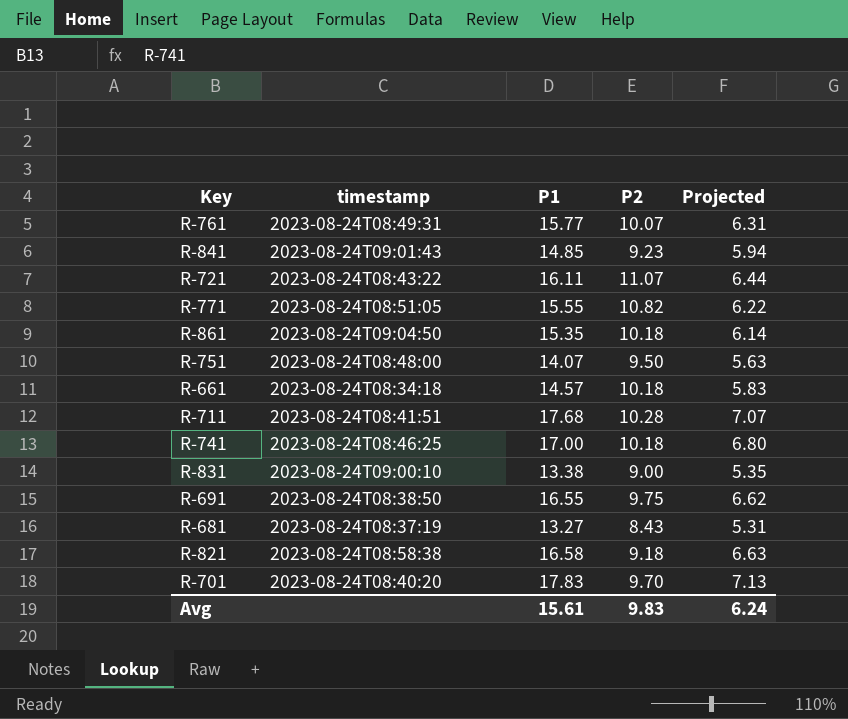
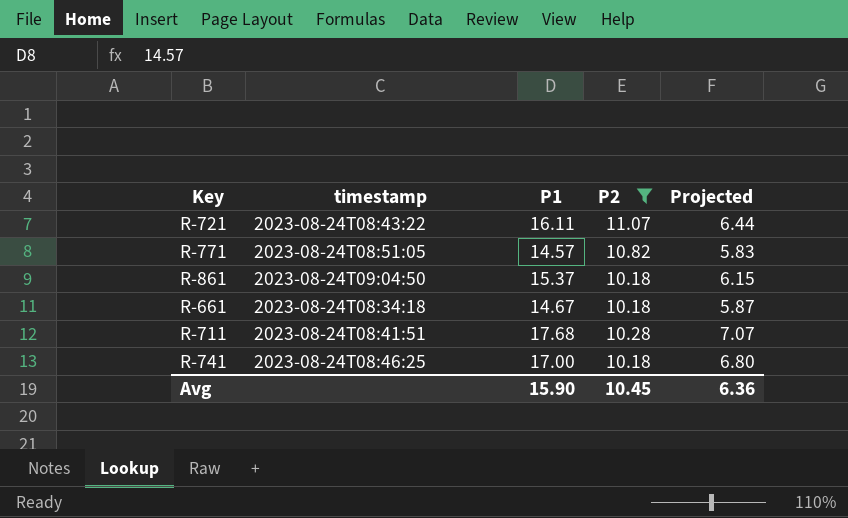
filter: none -> P2 >= 10.18
R-771 | P1: 15.55 -> 14.57
R-771 | Projected: 6.22 -> 5.83
R-861 | P1: 15.35 -> 15.37
R-861 | Projected: 6.14 -> 6.15
R-661 | P1: 14.57 -> 14.67
R-661 | Projected: 5.83 -> 5.87
Avg | P1: 15.61 -> 15.90
Avg | P2: 9.83 -> 10.45
Avg | Projected: 6.24 -> 6.36

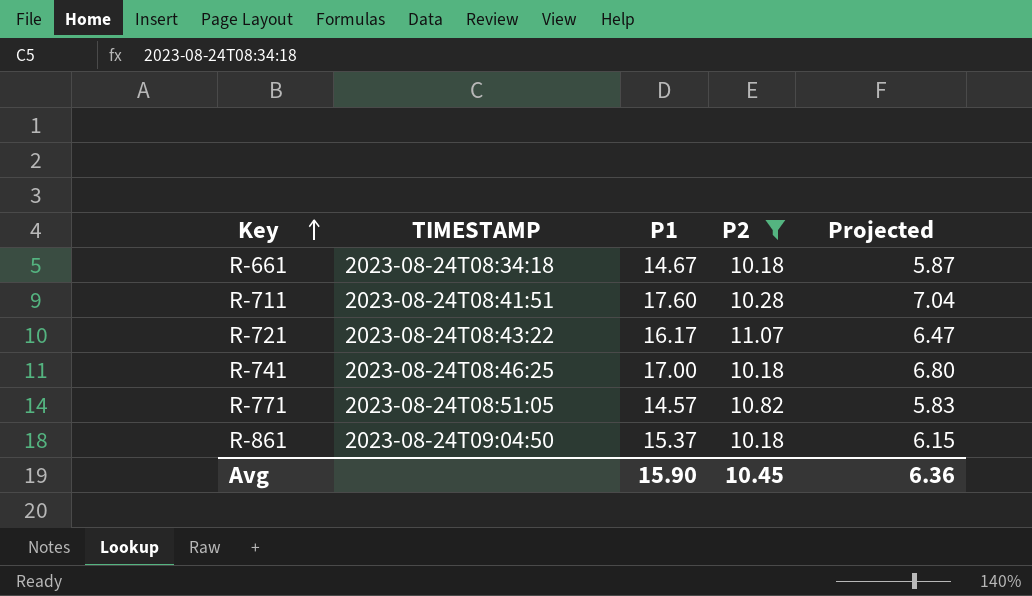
row order: none -> Key ascending
column name: timestamp -> TIMESTAMP
R-711 | P1: 17.68 -> 17.60
R-711 | Projected: 7.07 -> 7.04
R-721 | P1: 16.11 -> 16.17
R-721 | Projected: 6.44 -> 6.47

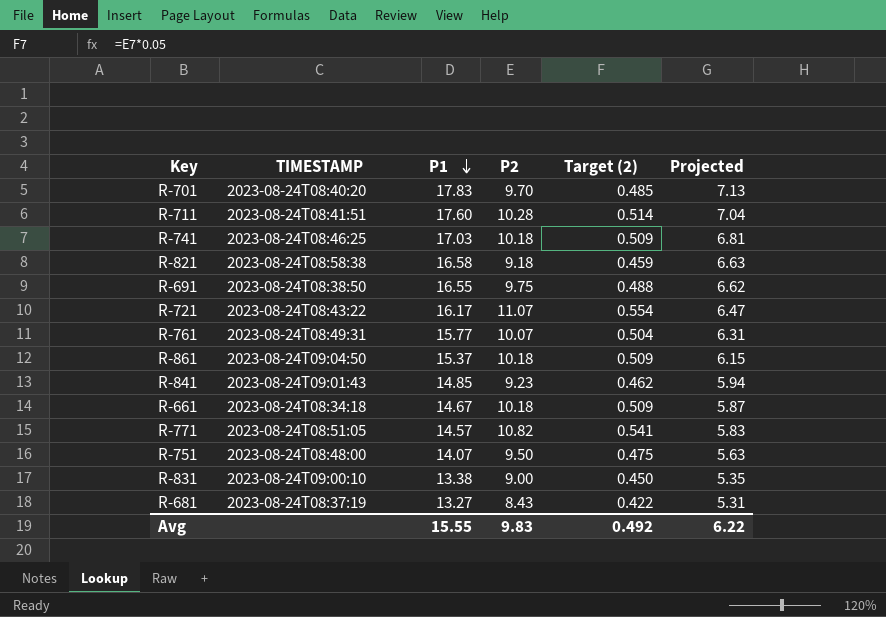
filter: P2 >= 10.18 -> none
row order: Key ascending -> P1 descending
column Target (2) | formula: none -> [P2] * 0.05
R-741 | P1: 17.00 -> 17.03
R-741 | Projected: 6.80 -> 6.81
Avg | P1: 15.90 -> 15.55
Avg | P2: 10.45 -> 9.83
Avg | Projected: 6.36 -> 6.22

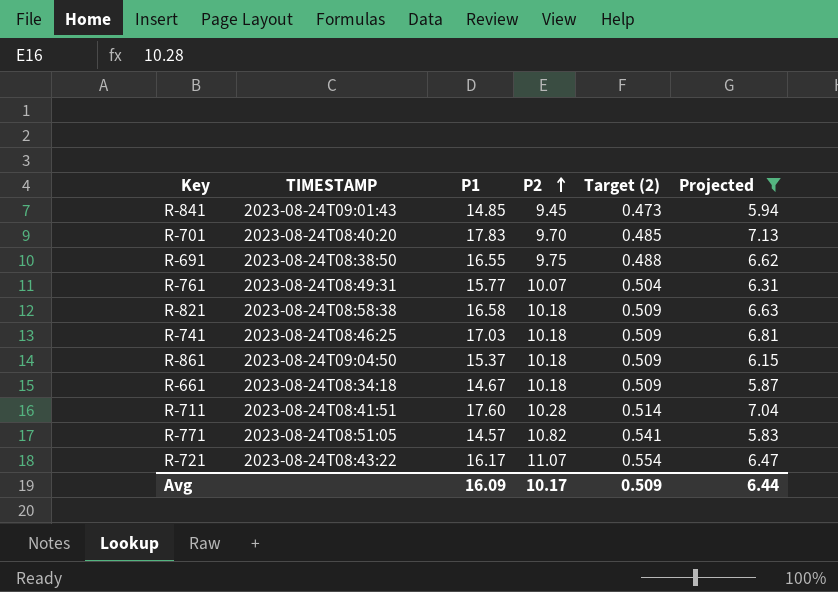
filter: none -> Projected >= 5.83
row order: P1 descending -> P2 ascending
R-841 | P2: 9.23 -> 9.45
R-841 | Target (2): 0.462 -> 0.473
R-821 | P2: 9.18 -> 10.18
R-821 | Target (2): 0.459 -> 0.509
Avg | P1: 15.55 -> 16.09
Avg | P2: 9.83 -> 10.17
Avg | Target (2): 0.492 -> 0.509
Avg | Projected: 6.22 -> 6.44

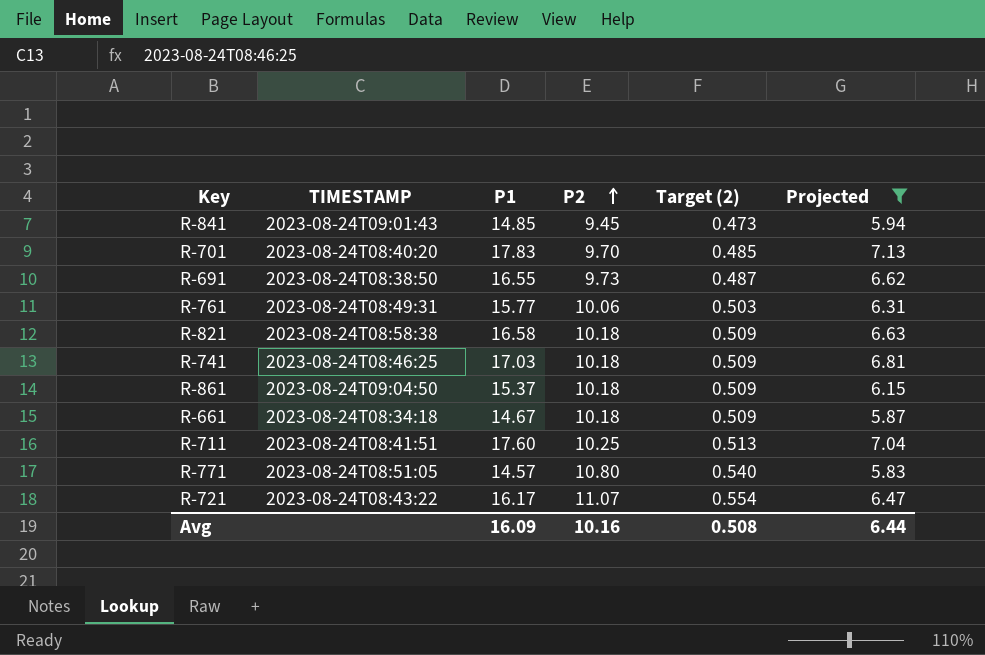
R-691 | P2: 9.75 -> 9.73
R-691 | Target (2): 0.488 -> 0.487
R-761 | P2: 10.07 -> 10.06
R-761 | Target (2): 0.504 -> 0.503
R-711 | P2: 10.28 -> 10.25
R-711 | Target (2): 0.514 -> 0.513
R-771 | P2: 10.82 -> 10.80
R-771 | Target (2): 0.541 -> 0.540
Avg | P2: 10.17 -> 10.16
Avg | Target (2): 0.509 -> 0.508

